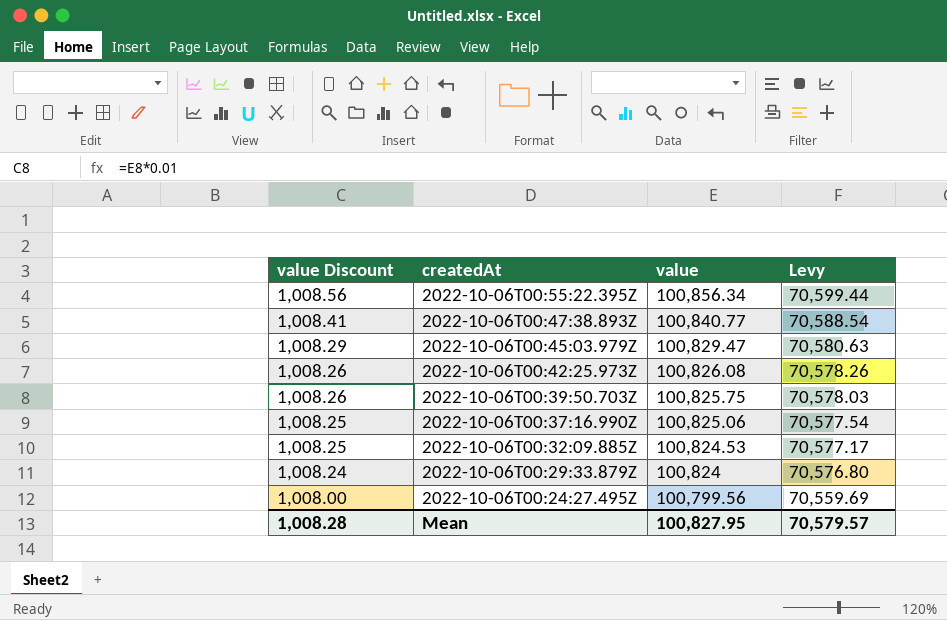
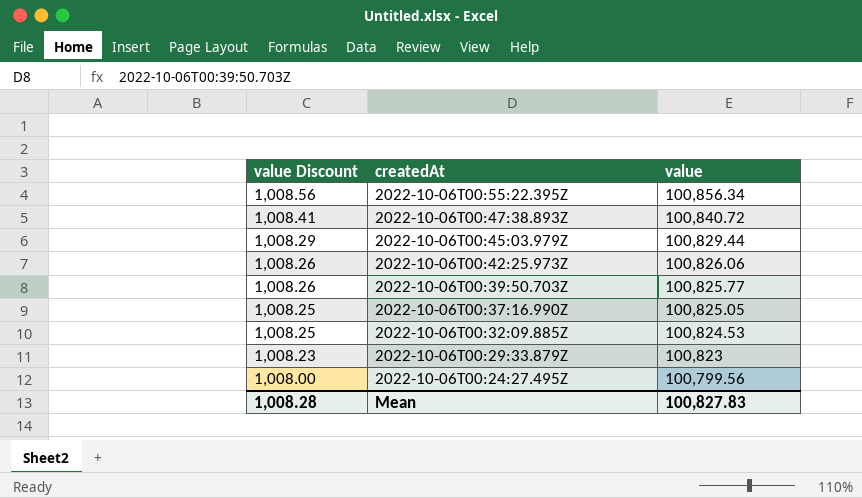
column Levy | formula: [value] * 0.7 -> none
2022-10-06T00:47:38.893Z | value: 100,840.77 -> 100,840.72
2022-10-06T00:45:03.979Z | value: 100,829.47 -> 100,829.44
2022-10-06T00:42:25.973Z | value: 100,826.08 -> 100,826.06
2022-10-06T00:39:50.703Z | value: 100,825.75 -> 100,825.77
2022-10-06T00:37:16.990Z | value: 100,825.06 -> 100,825.05
2022-10-06T00:29:33.879Z | value Discount: 1,008.24 -> 1,008.23
2022-10-06T00:29:33.879Z | value: 100,824 -> 100,823
Mean | value: 100,827.95 -> 100,827.83

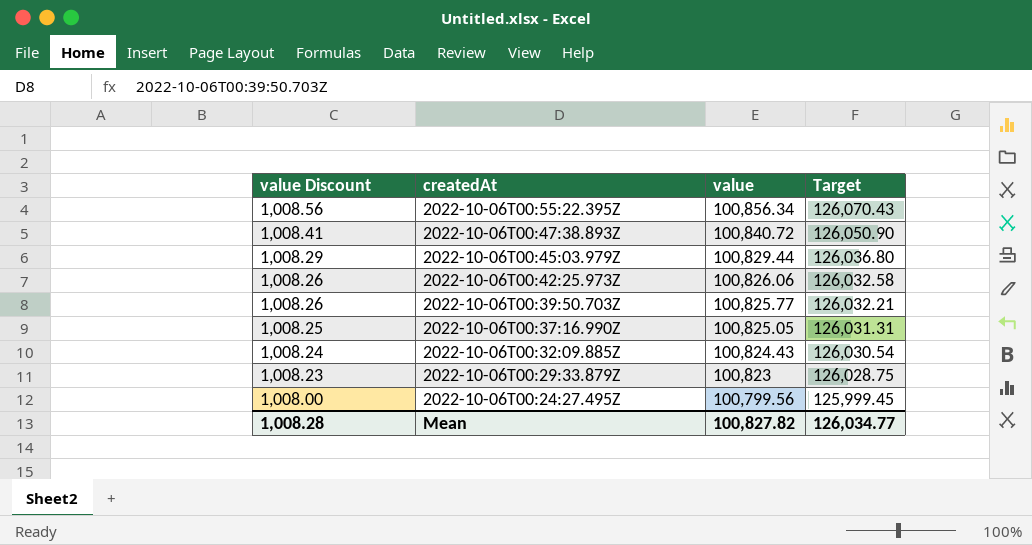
column Target | formula: none -> [value] * 1.25
2022-10-06T00:32:09.885Z | value Discount: 1,008.25 -> 1,008.24
2022-10-06T00:32:09.885Z | value: 100,824.53 -> 100,824.43
Mean | value: 100,827.83 -> 100,827.82

